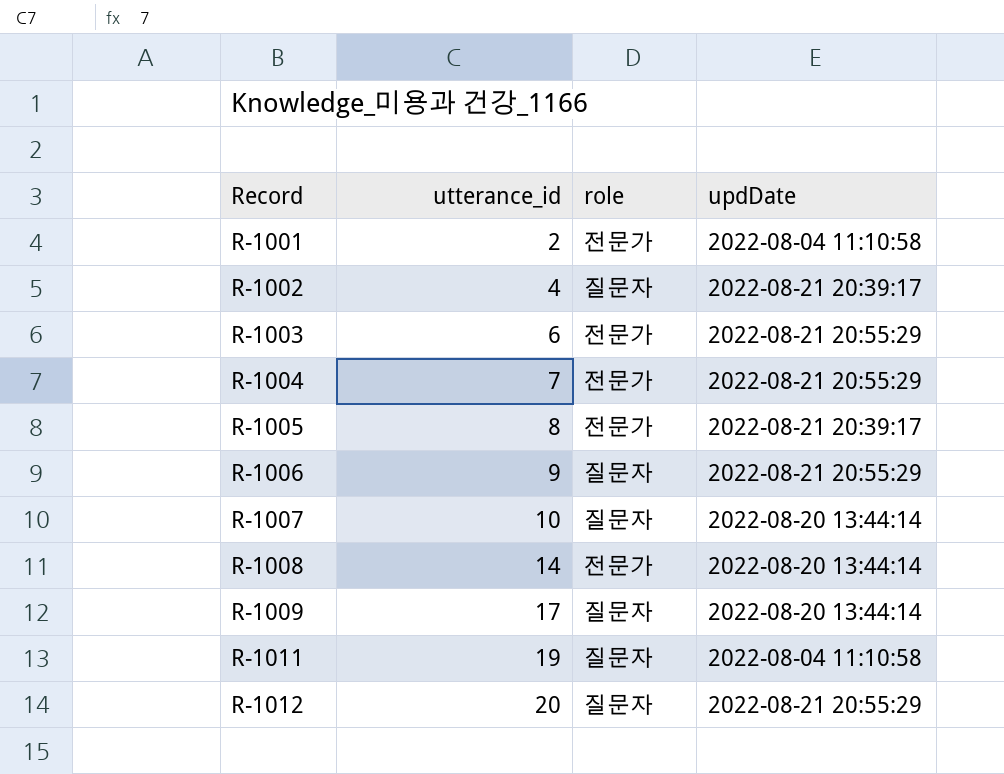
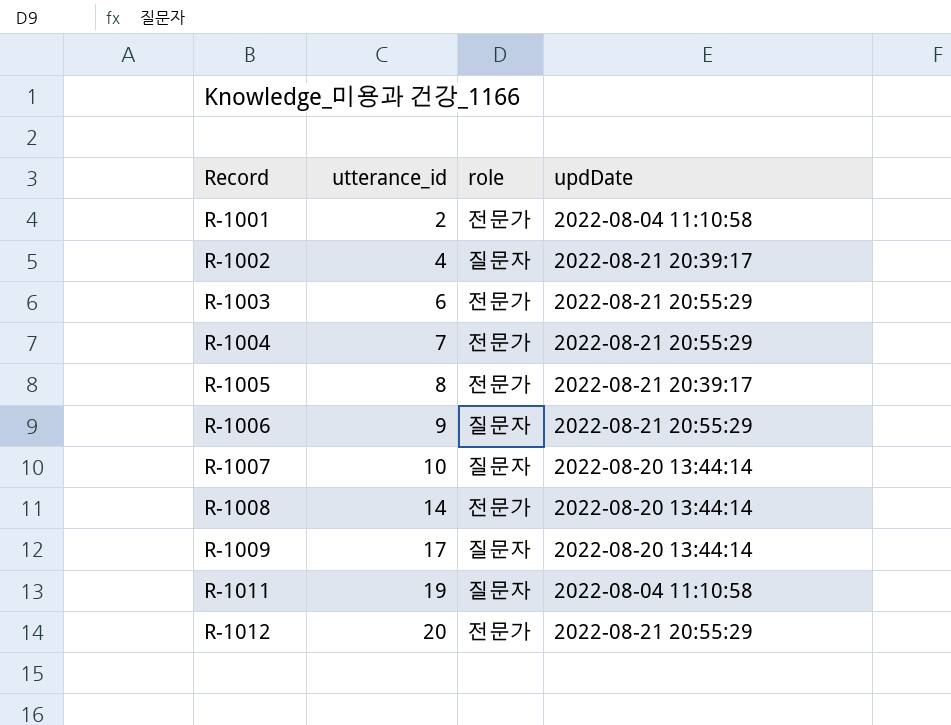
R-1012 | role: 질문자 -> 전문가

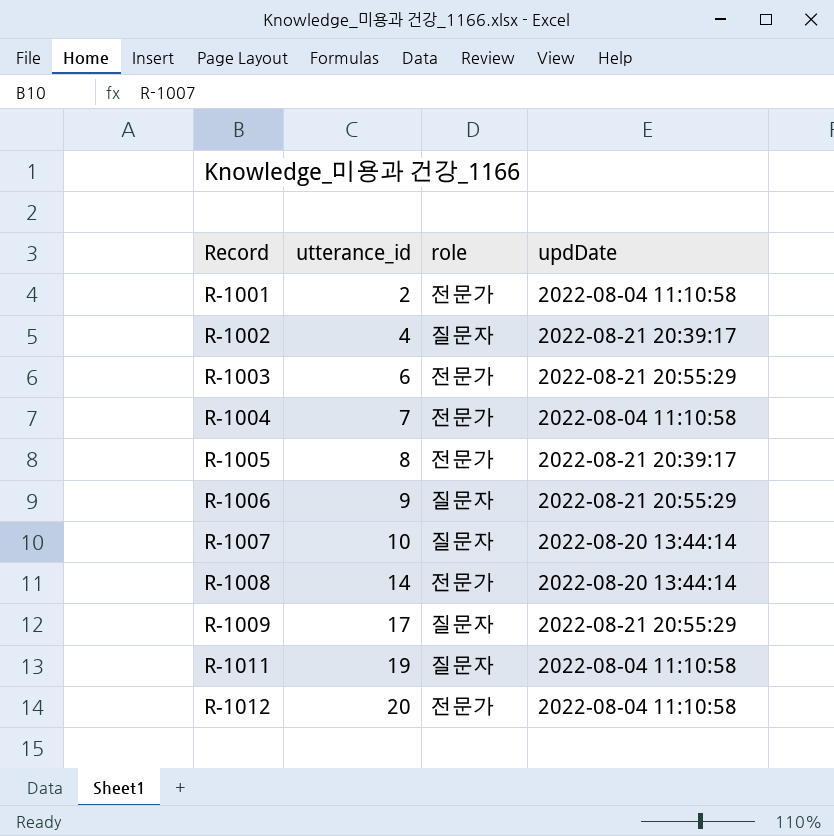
R-1004 | updDate: 2022-08-21 20:55:29 -> 2022-08-04 11:10:58
R-1009 | updDate: 2022-08-20 13:44:14 -> 2022-08-21 20:55:29
R-1012 | updDate: 2022-08-21 20:55:29 -> 2022-08-04 11:10:58

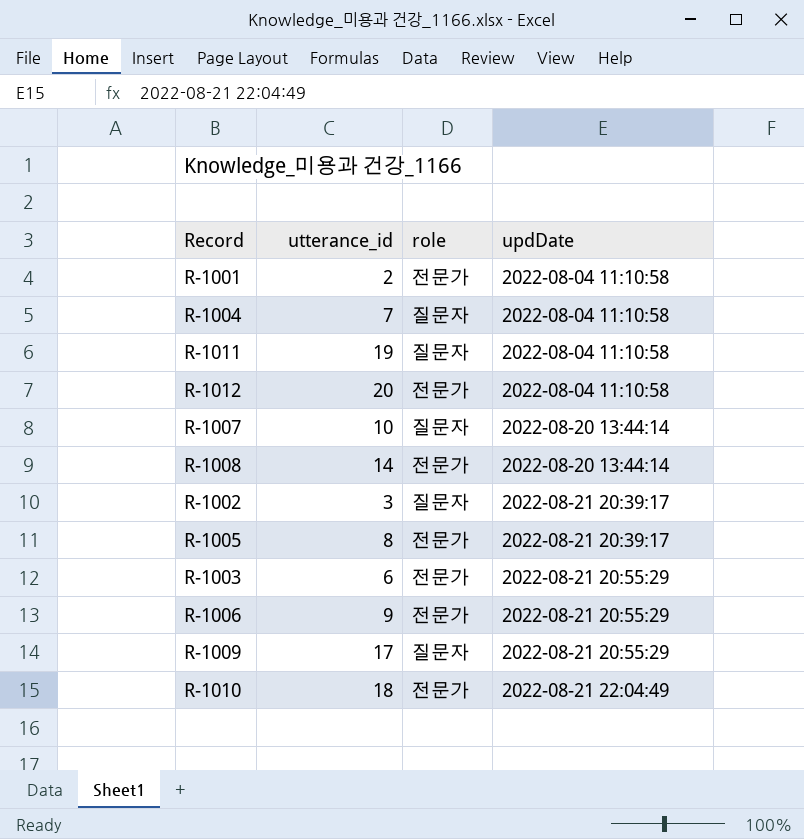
row order: Record ascending -> updDate ascending
R-1004 | role: 전문가 -> 질문자
R-1002 | utterance_id: 4 -> 3
R-1006 | role: 질문자 -> 전문가
row R-1010: none -> 18 | 전문가 | 2022-08-21 22:04:49

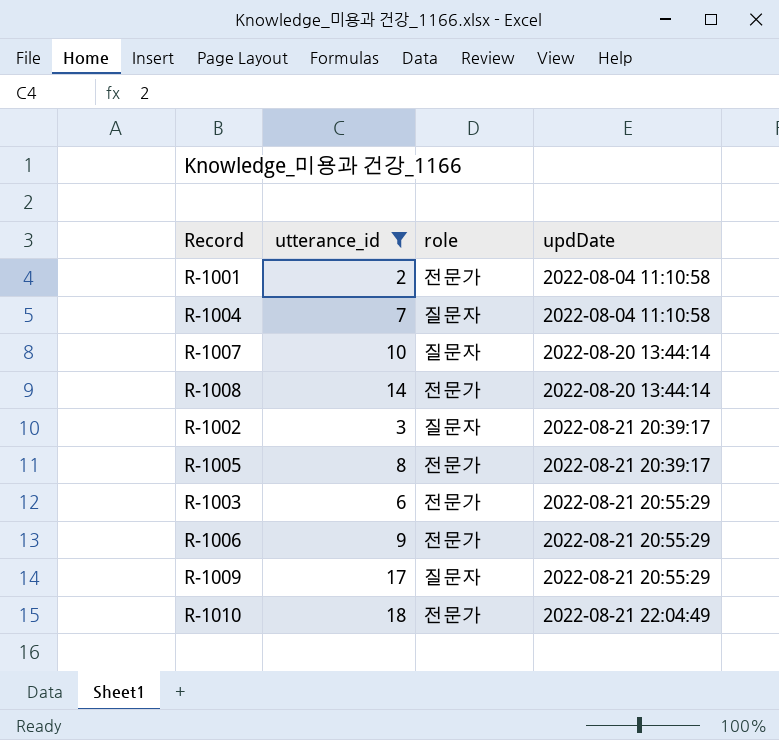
filter: none -> utterance_id <= 18

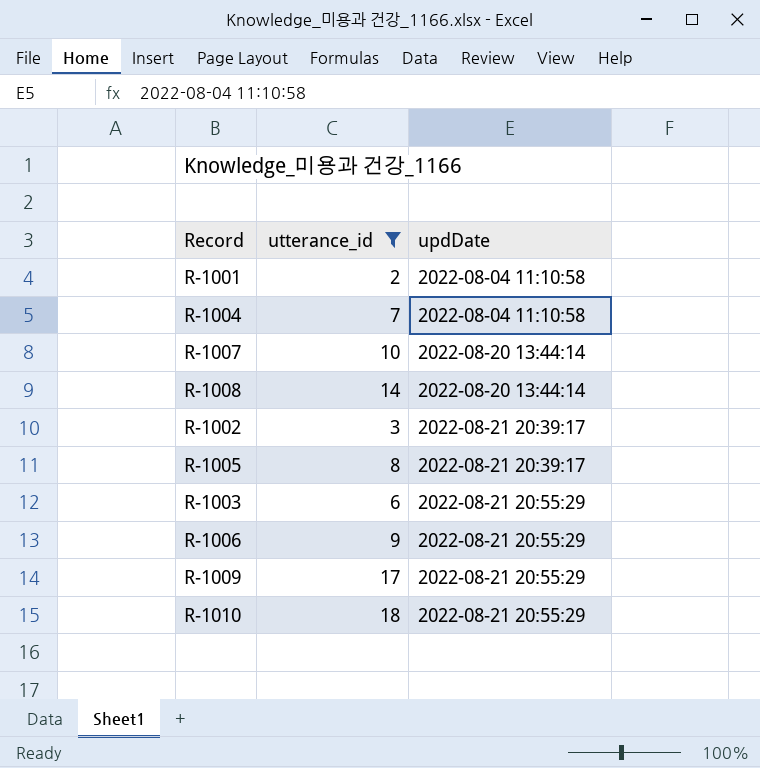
column role | position: 3 -> none
R-1010 | updDate: 2022-08-21 22:04:49 -> 2022-08-21 20:55:29

